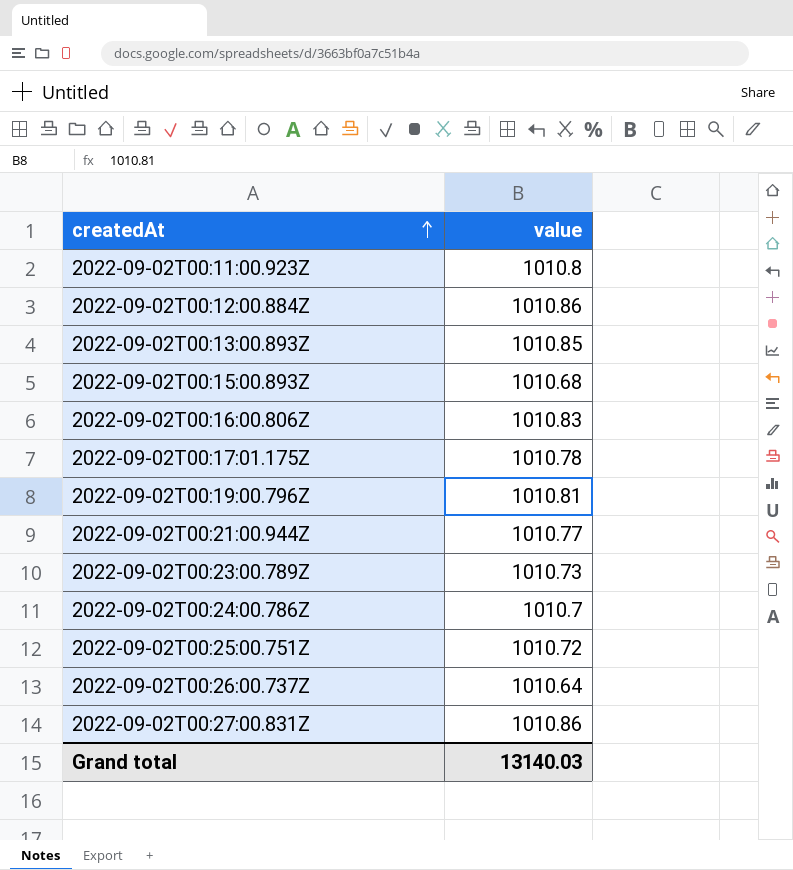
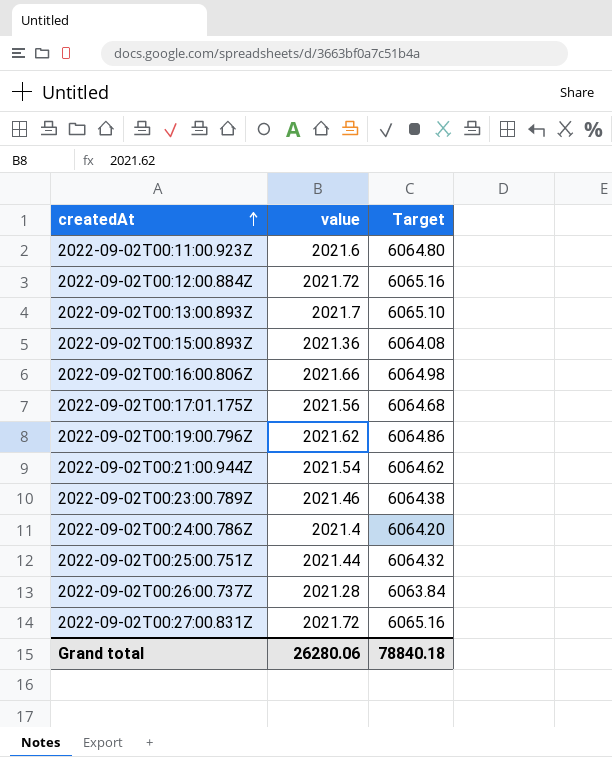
column Target | formula: none -> [value] * 3
2022-09-02T00:11:00.923Z | value: 1010.8 -> 2021.6
2022-09-02T00:12:00.884Z | value: 1010.86 -> 2021.72
2022-09-02T00:13:00.893Z | value: 1010.85 -> 2021.7
2022-09-02T00:15:00.893Z | value: 1010.68 -> 2021.36
2022-09-02T00:16:00.806Z | value: 1010.83 -> 2021.66
2022-09-02T00:17:01.175Z | value: 1010.78 -> 2021.56
2022-09-02T00:19:00.796Z | value: 1010.81 -> 2021.62
2022-09-02T00:21:00.944Z | value: 1010.77 -> 2021.54
2022-09-02T00:23:00.789Z | value: 1010.73 -> 2021.46
2022-09-02T00:24:00.786Z | value: 1010.7 -> 2021.4
2022-09-02T00:25:00.751Z | value: 1010.72 -> 2021.44
2022-09-02T00:26:00.737Z | value: 1010.64 -> 2021.28
2022-09-02T00:27:00.831Z | value: 1010.86 -> 2021.72
Grand total | value: 13140.03 -> 26280.06

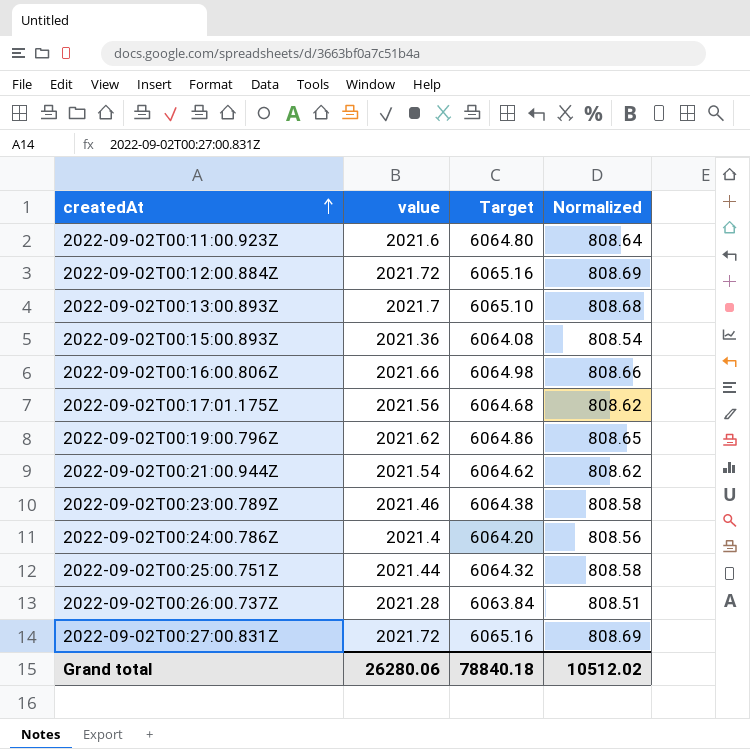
column Normalized | formula: none -> [value] * 0.4

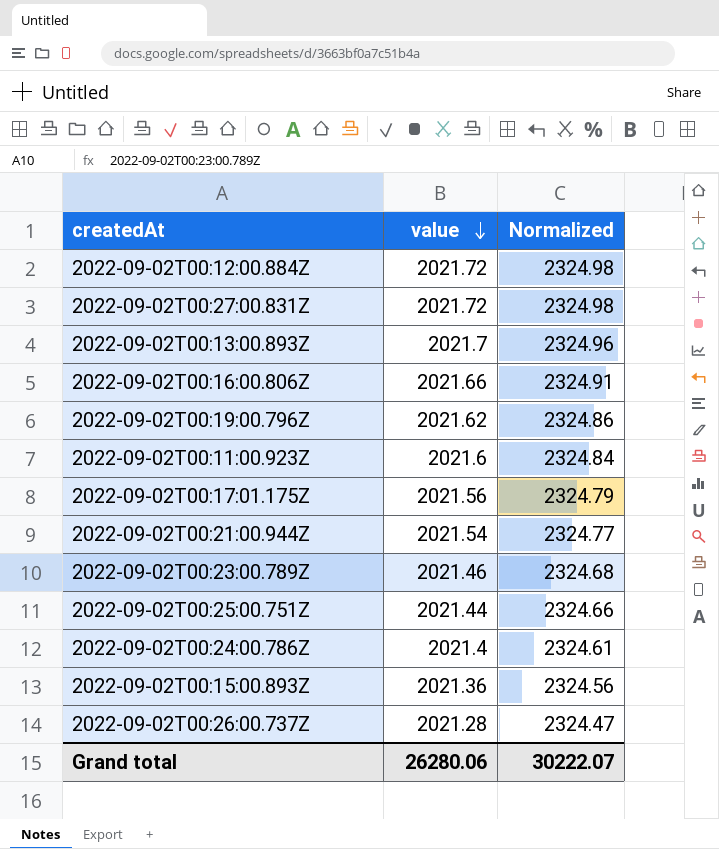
row order: createdAt ascending -> value descending
column Target | formula: [value] * 3 -> none
column Normalized | formula: [value] * 0.4 -> [value] * 1.15
Grand total | Normalized: 10512.02 -> 30222.07

